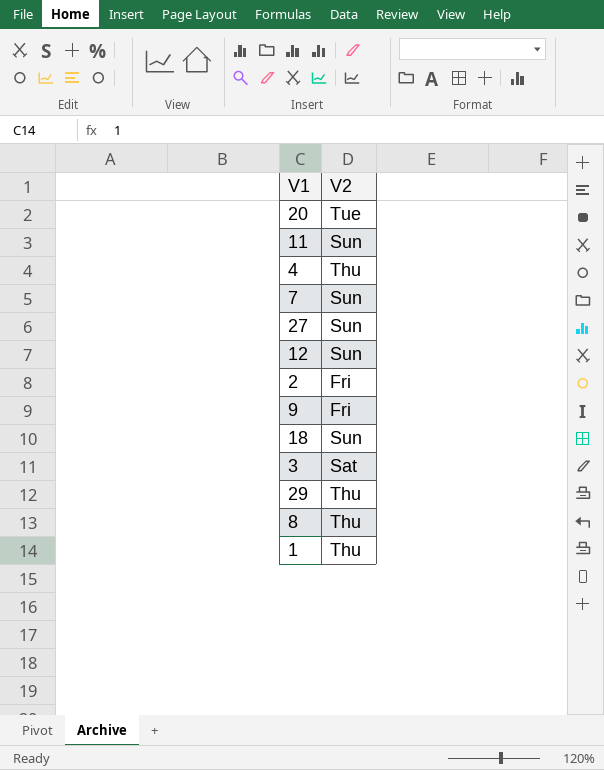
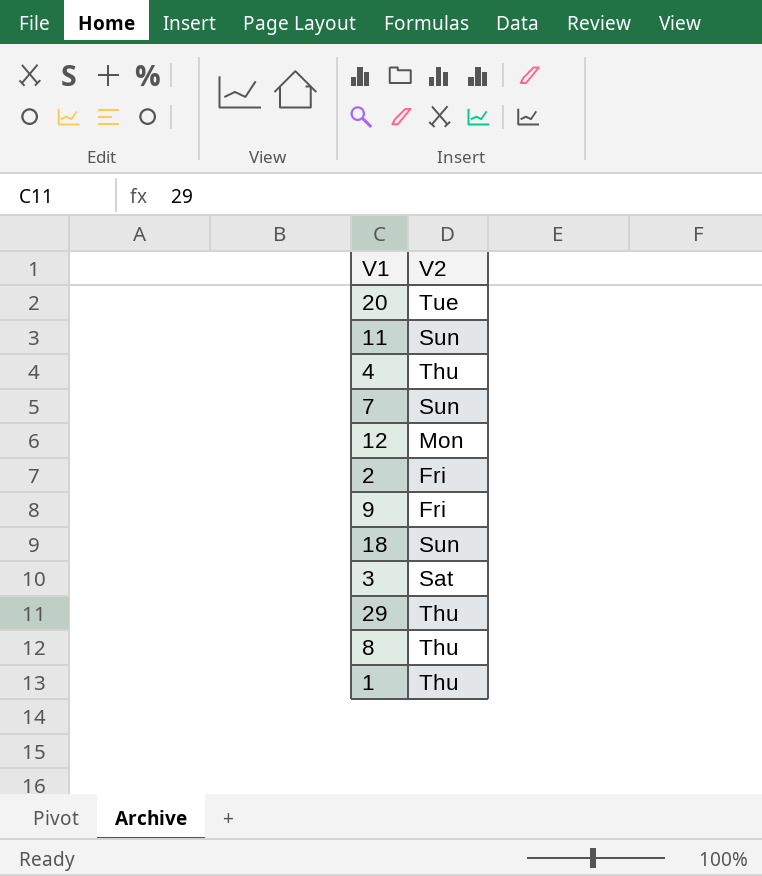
row 27: Sun -> none
12 | V2: Sun -> Mon

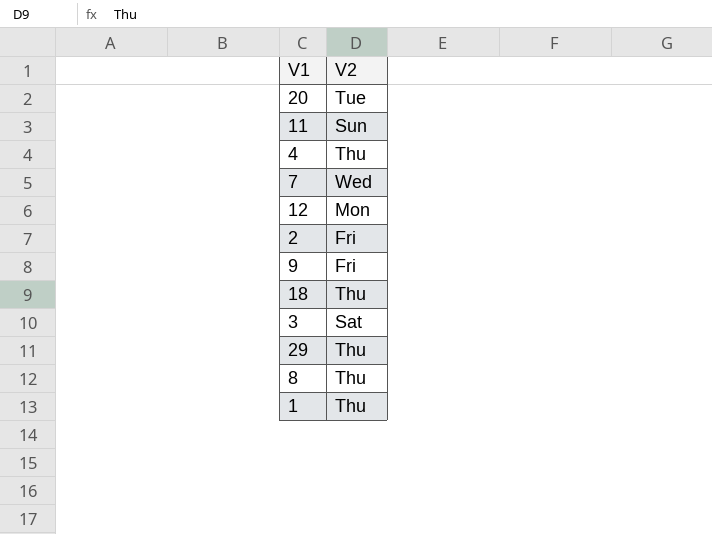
7 | V2: Sun -> Wed
18 | V2: Sun -> Thu

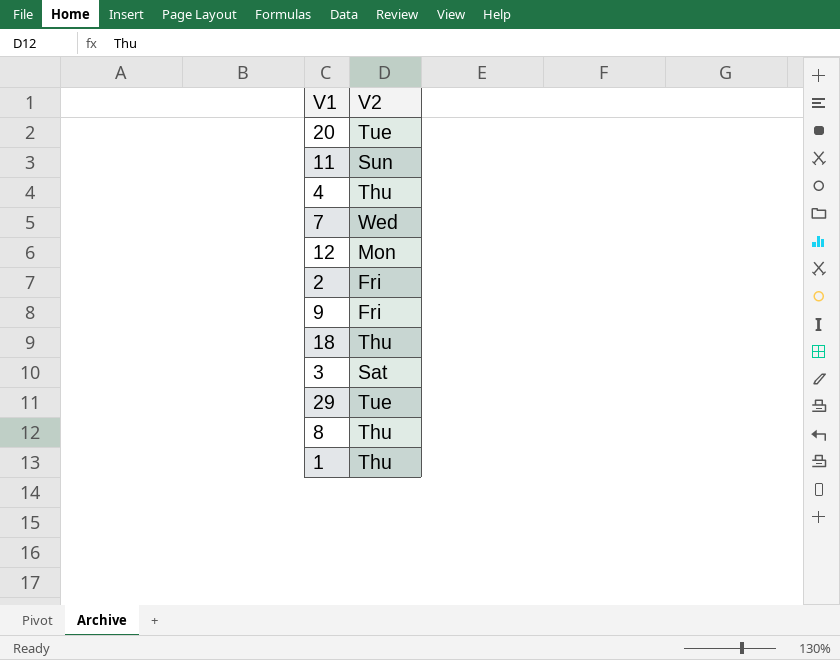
29 | V2: Thu -> Tue

